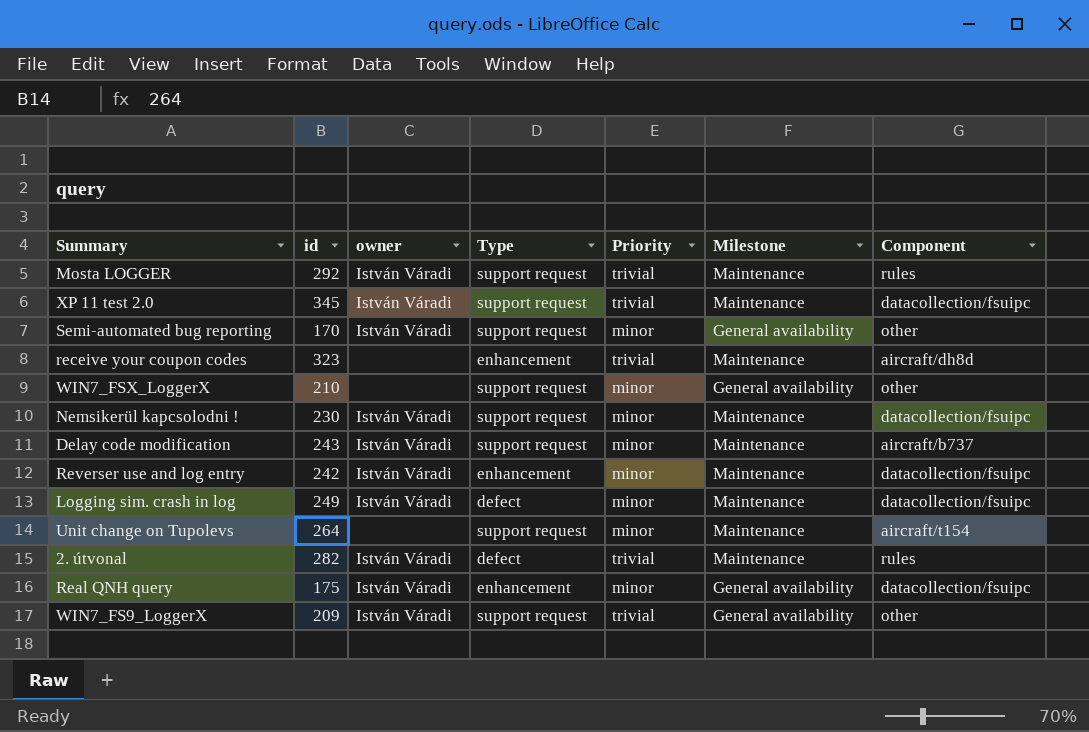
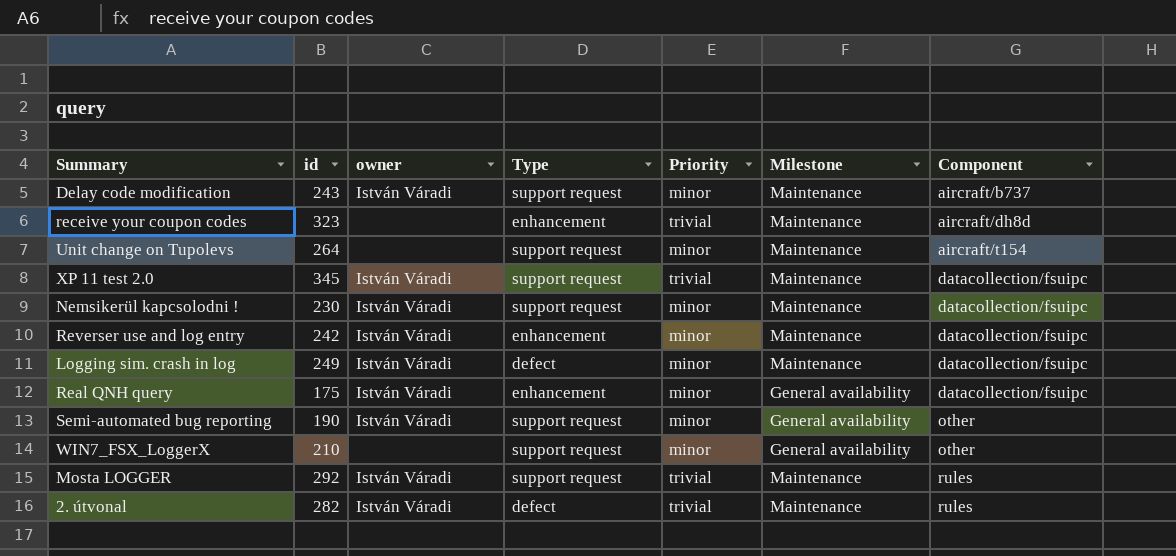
row order: none -> Component ascending
row WIN7_FS9_LoggerX: 209 | István Váradi | support request | trivial | General availability | other -> none
Semi-automated bug reporting | id: 170 -> 190

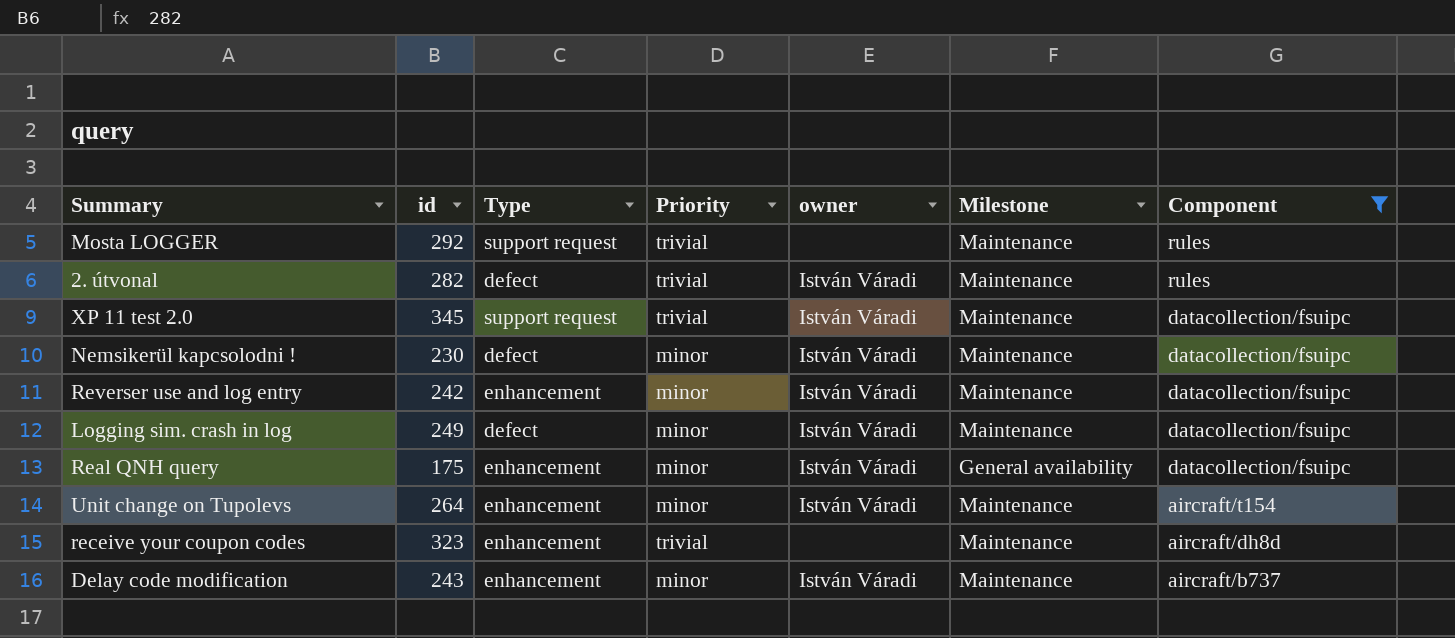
filter: none -> Component != other
row order: Component ascending -> Component descending
column owner | position: 3 -> 5
Mosta LOGGER | owner: István Váradi -> none
Nemsikerül kapcsolodni ! | Type: support request -> defect
Unit change on Tupolevs | Type: support request -> enhancement
Unit change on Tupolevs | owner: none -> István Váradi
Delay code modification | Type: support request -> enhancement

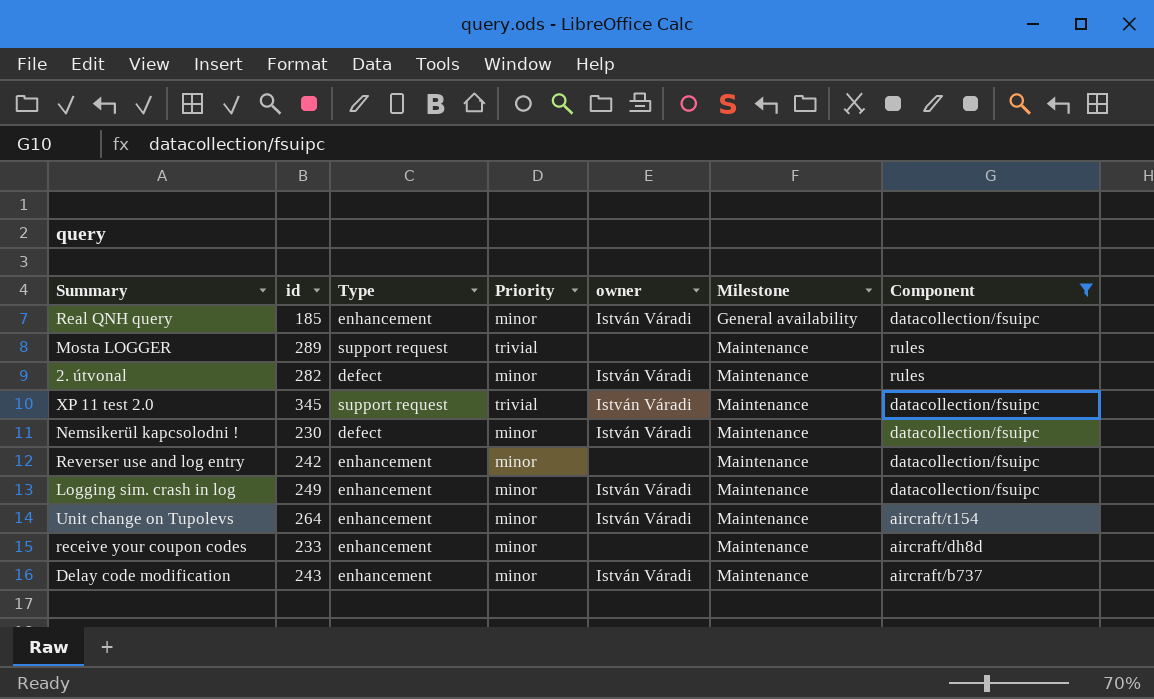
row order: Component descending -> Milestone ascending
Real QNH query | id: 175 -> 185
Mosta LOGGER | id: 292 -> 289
2. útvonal | Priority: trivial -> minor
Reverser use and log entry | owner: István Váradi -> none
Logging sim. crash in log | Type: defect -> enhancement
receive your coupon codes | id: 323 -> 233
receive your coupon codes | Priority: trivial -> minor

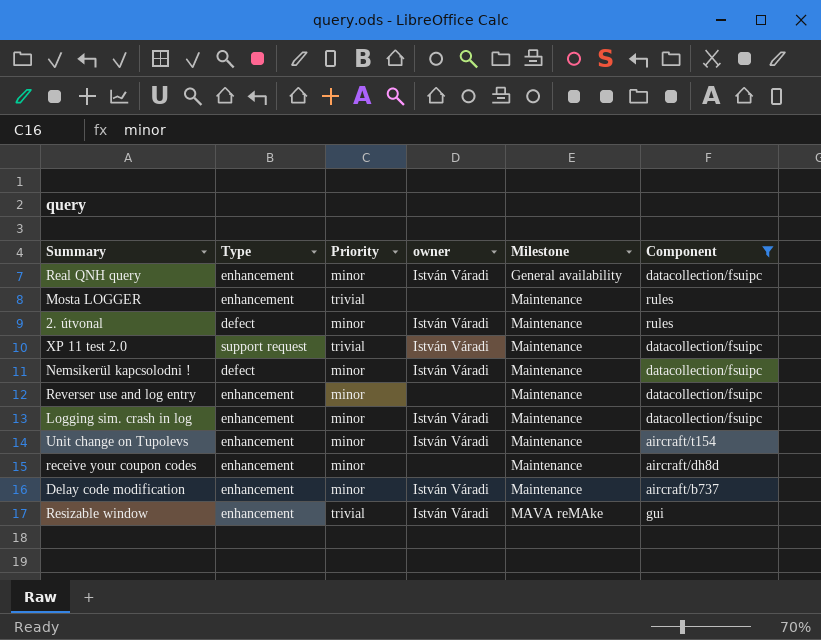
column id | position: 2 -> none
Mosta LOGGER | Type: support request -> enhancement
row Resizable window: none -> enhancement | trivial | István Váradi | MAVA reMAke | gui

